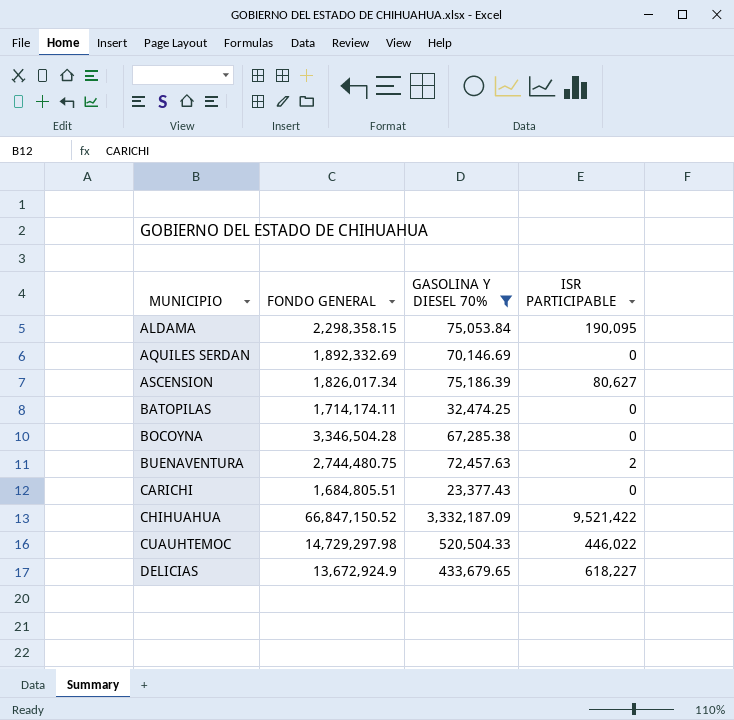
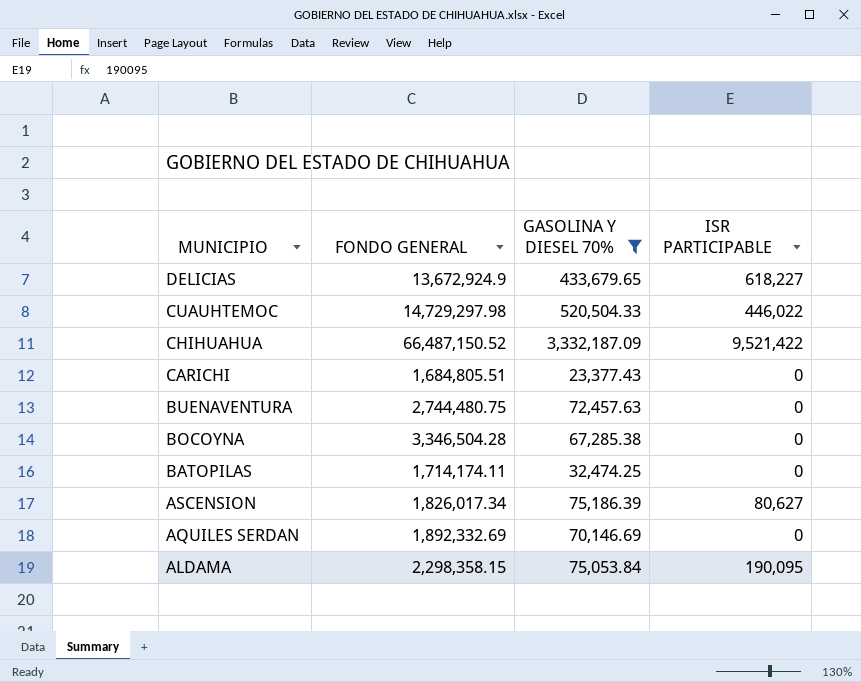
row order: MUNICIPIO ascending -> MUNICIPIO descending
CHIHUAHUA | FONDO GENERAL: 66,847,150.52 -> 66,487,150.52
BUENAVENTURA | ISR PARTICIPABLE: 2 -> 0

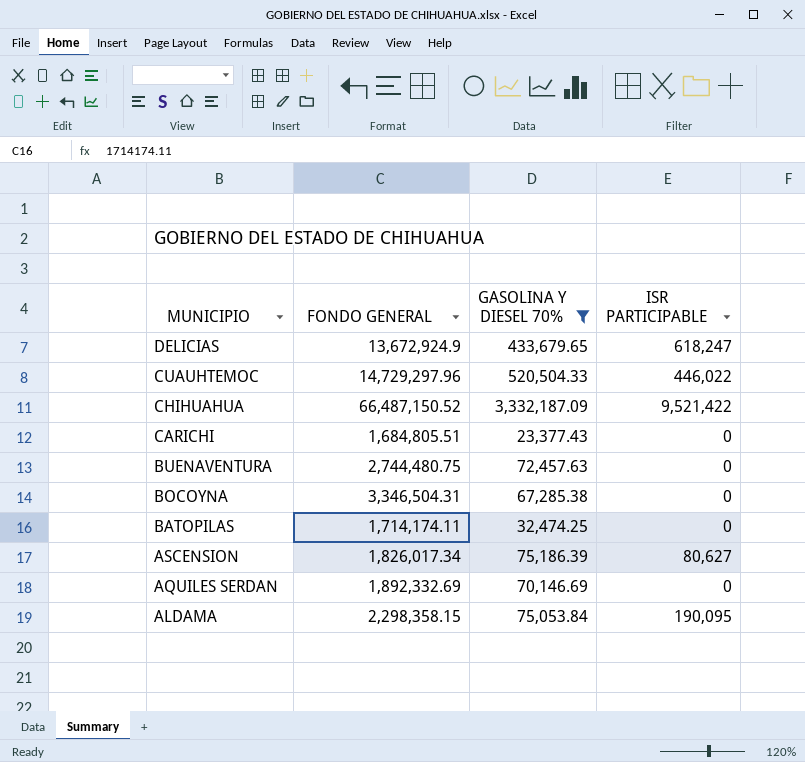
DELICIAS | ISR PARTICIPABLE: 618,227 -> 618,247
CUAUHTEMOC | FONDO GENERAL: 14,729,297.98 -> 14,729,297.96
BOCOYNA | FONDO GENERAL: 3,346,504.28 -> 3,346,504.31

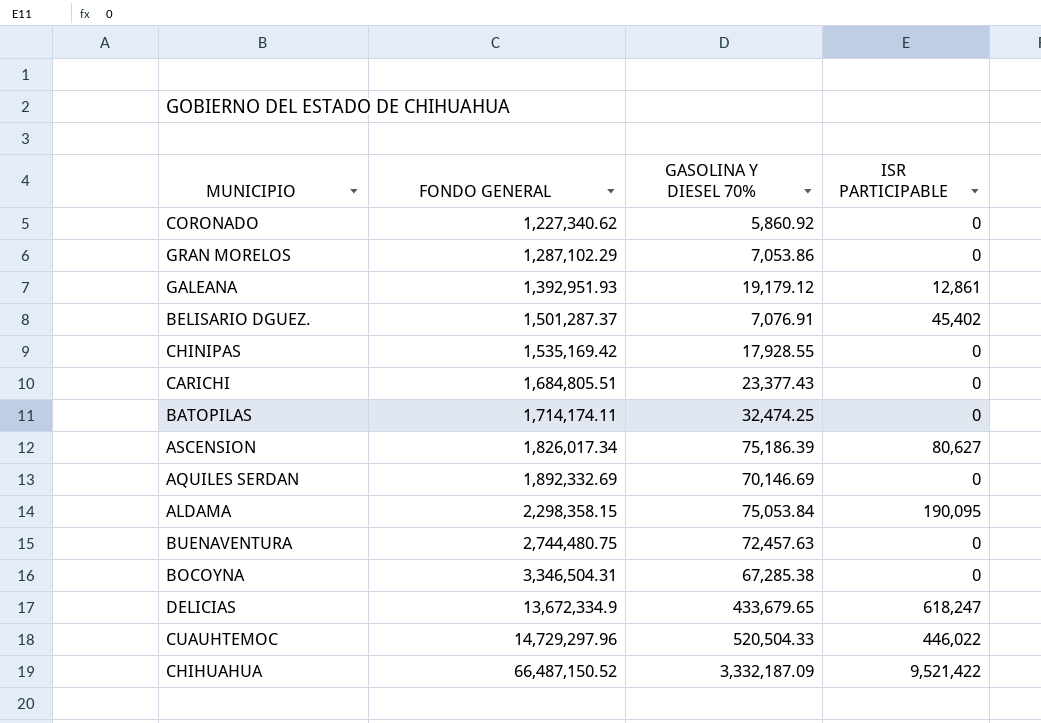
filter: GASOLINA Y DIESEL 70% >= 23,377.43 -> none
row order: MUNICIPIO descending -> FONDO GENERAL ascending
DELICIAS | FONDO GENERAL: 13,672,924.9 -> 13,672,334.9

